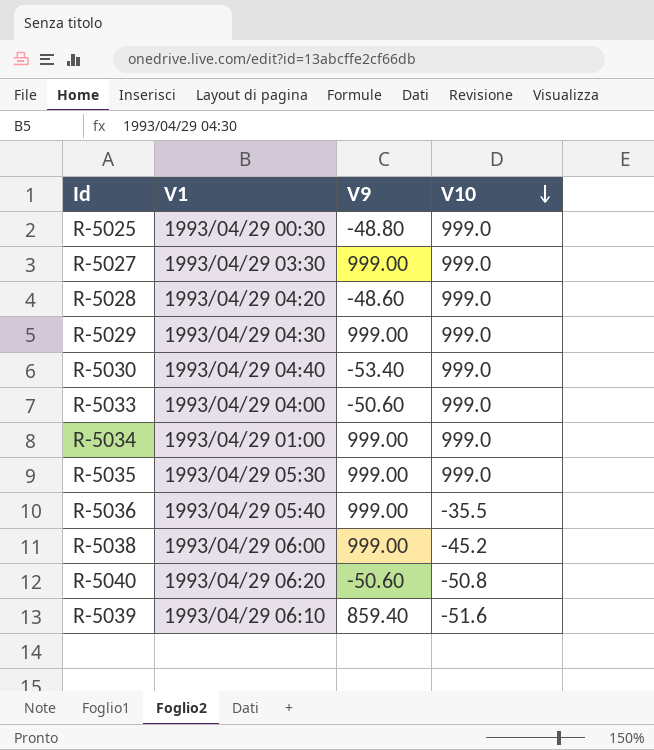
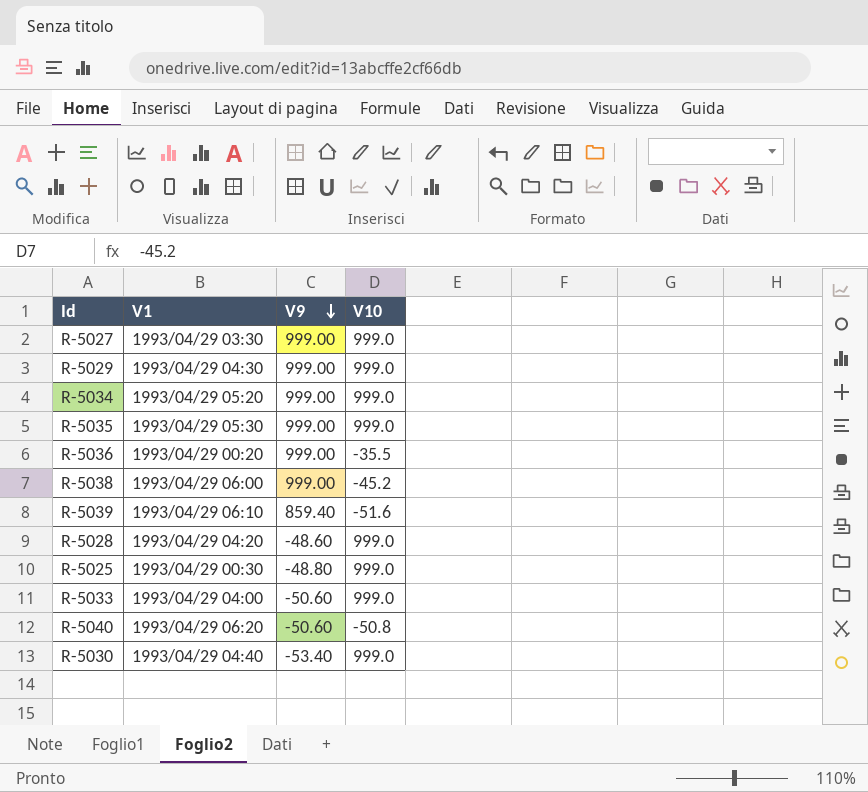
row order: V10 descending -> V9 descending
R-5034 | V1: 1993/04/29 01:00 -> 1993/04/29 05:20
R-5036 | V1: 1993/04/29 05:40 -> 1993/04/29 00:20

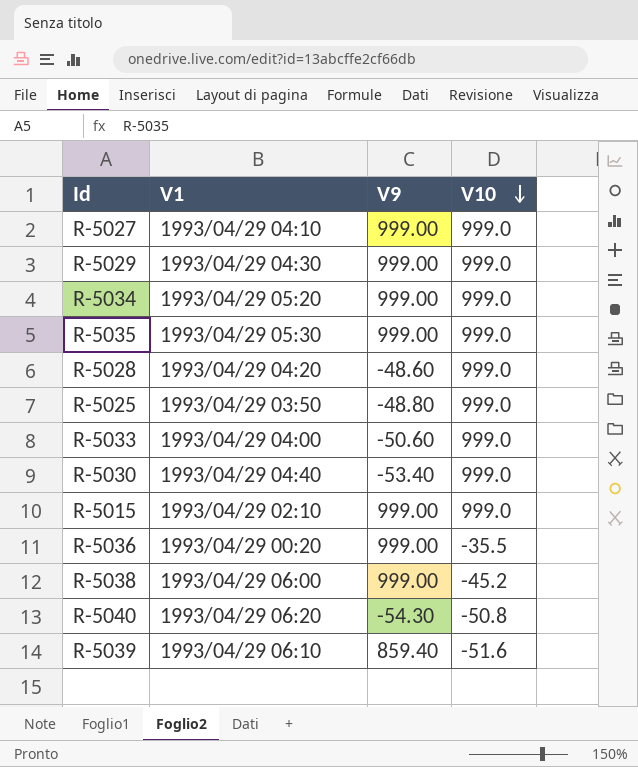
row order: V9 descending -> V10 descending
R-5027 | V1: 1993/04/29 03:30 -> 1993/04/29 04:10
R-5025 | V1: 1993/04/29 00:30 -> 1993/04/29 03:50
row R-5015: none -> 1993/04/29 02:10 | 999.00 | 999.0
R-5040 | V9: -50.60 -> -54.30

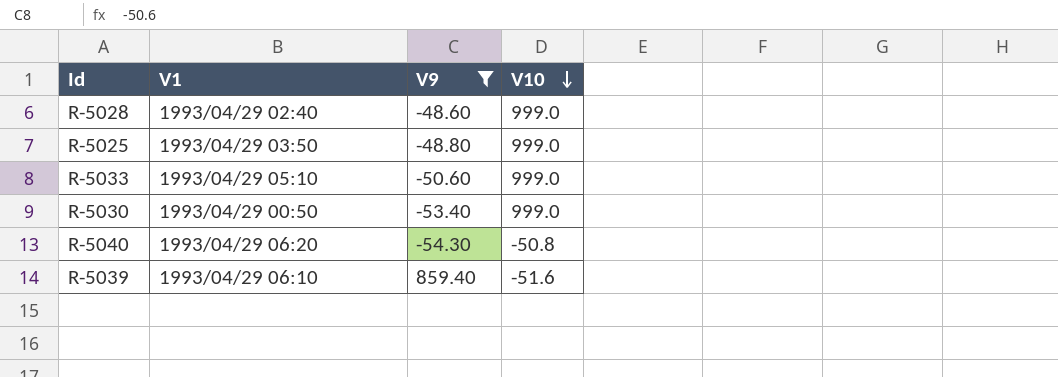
filter: none -> V9 != 999.00
R-5028 | V1: 1993/04/29 04:20 -> 1993/04/29 02:40
R-5033 | V1: 1993/04/29 04:00 -> 1993/04/29 05:10
R-5030 | V1: 1993/04/29 04:40 -> 1993/04/29 00:50

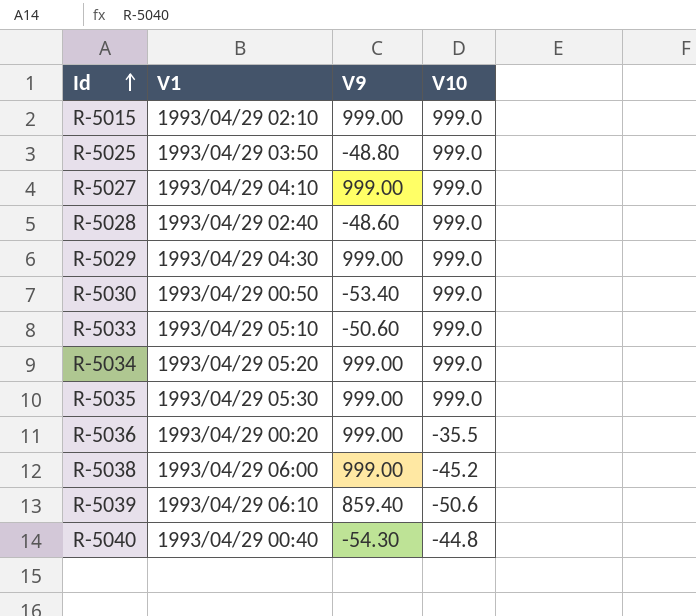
filter: V9 != 999.00 -> none
row order: V10 descending -> Id ascending
R-5039 | V10: -51.6 -> -50.6
R-5040 | V1: 1993/04/29 06:20 -> 1993/04/29 00:40
R-5040 | V10: -50.8 -> -44.8

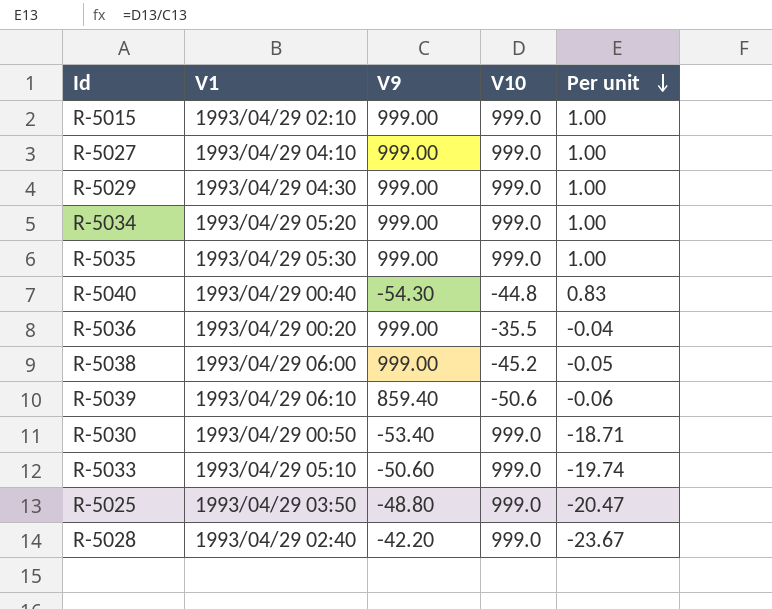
row order: Id ascending -> Per unit descending
column Per unit | formula: none -> [V10] / [V9]
R-5028 | V9: -48.60 -> -42.20

